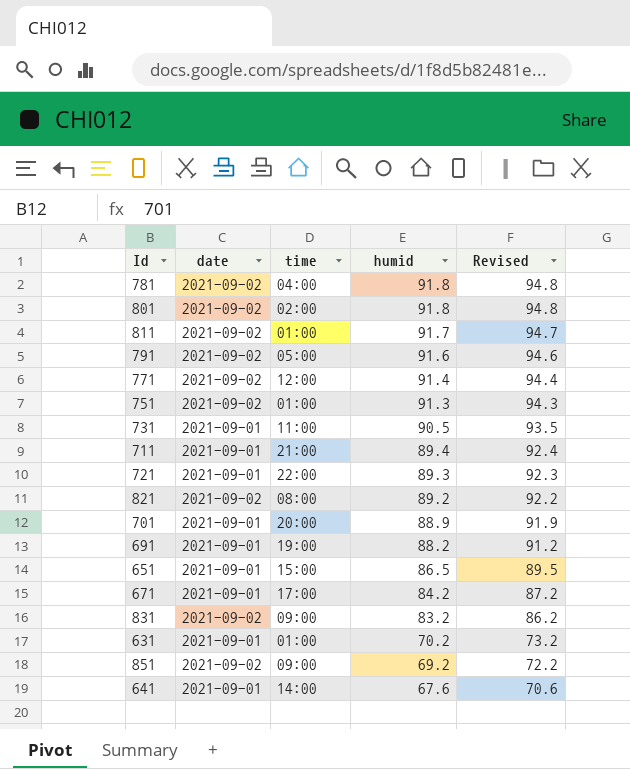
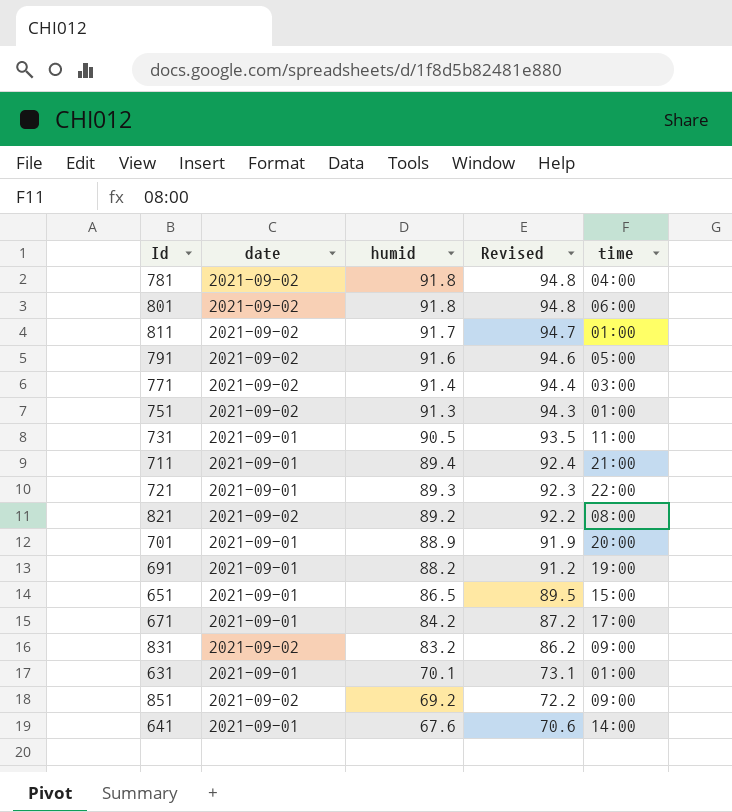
column time | position: 3 -> 5
801 | time: 02:00 -> 06:00
771 | time: 12:00 -> 03:00
631 | humid: 70.2 -> 70.1
631 | Revised: 73.2 -> 73.1

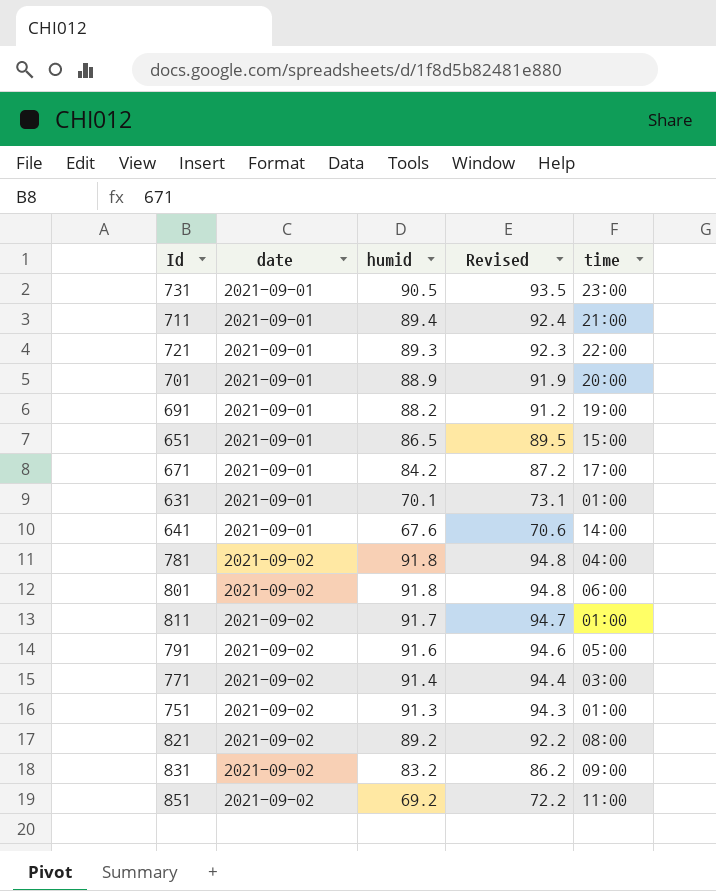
row order: humid descending -> date ascending
731 | time: 11:00 -> 23:00
851 | time: 09:00 -> 11:00

